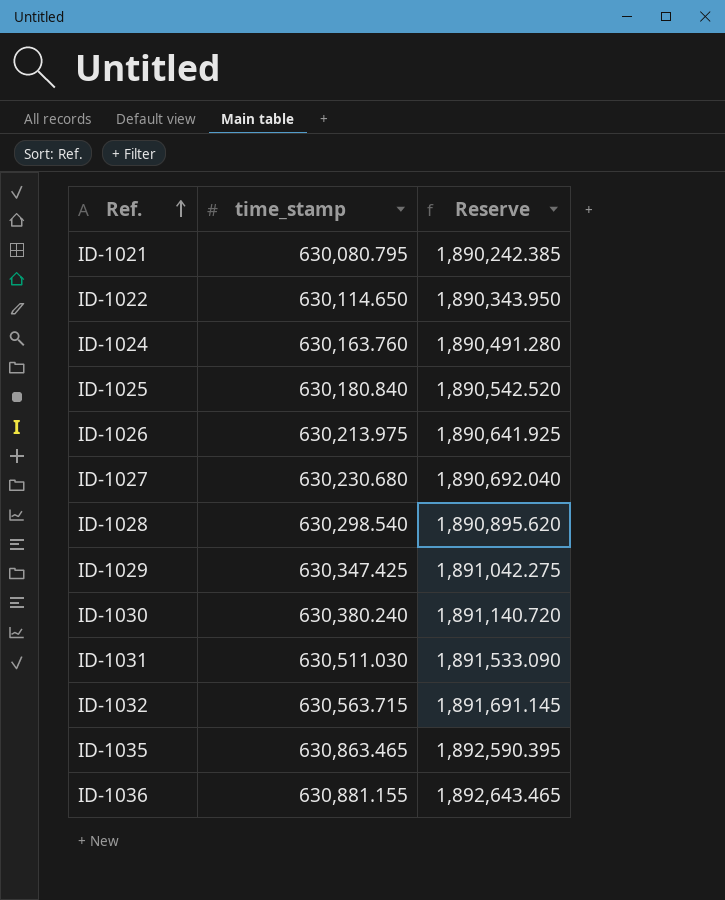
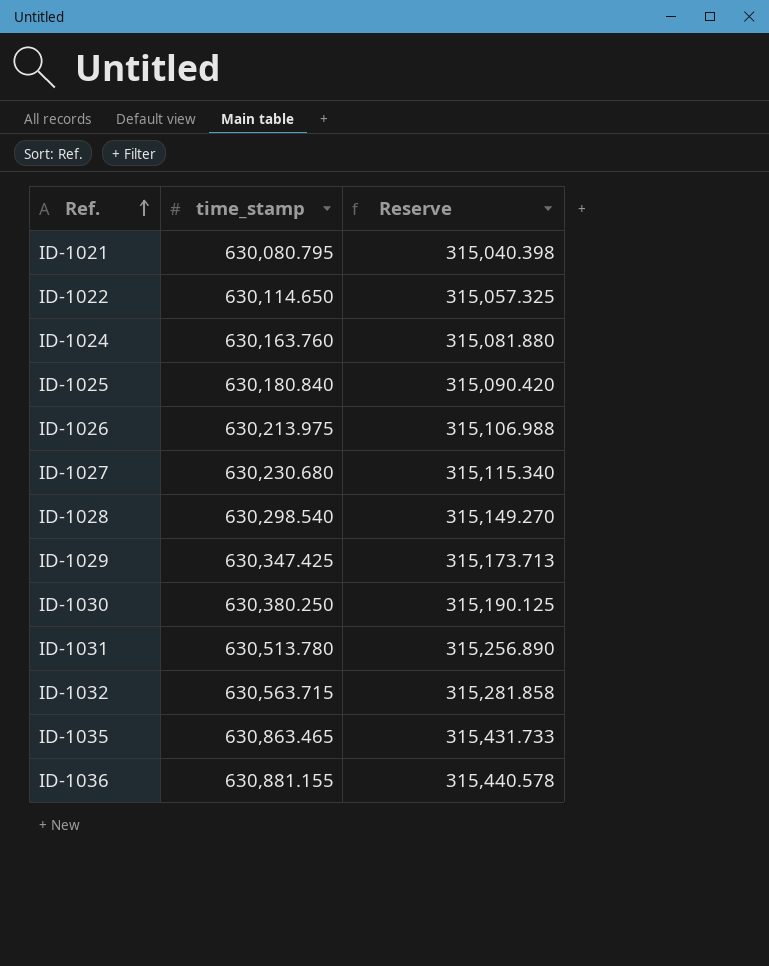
column Reserve | formula: [time_stamp] * 3 -> [time_stamp] * 0.5
ID-1030 | time_stamp: 630,380.240 -> 630,380.250
ID-1031 | time_stamp: 630,511.030 -> 630,513.780

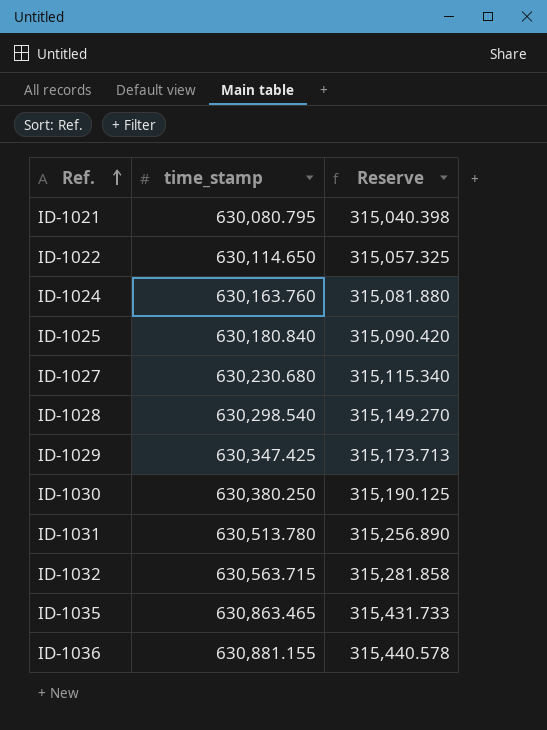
row ID-1026: 630,213.975 | 315,106.988 -> none

